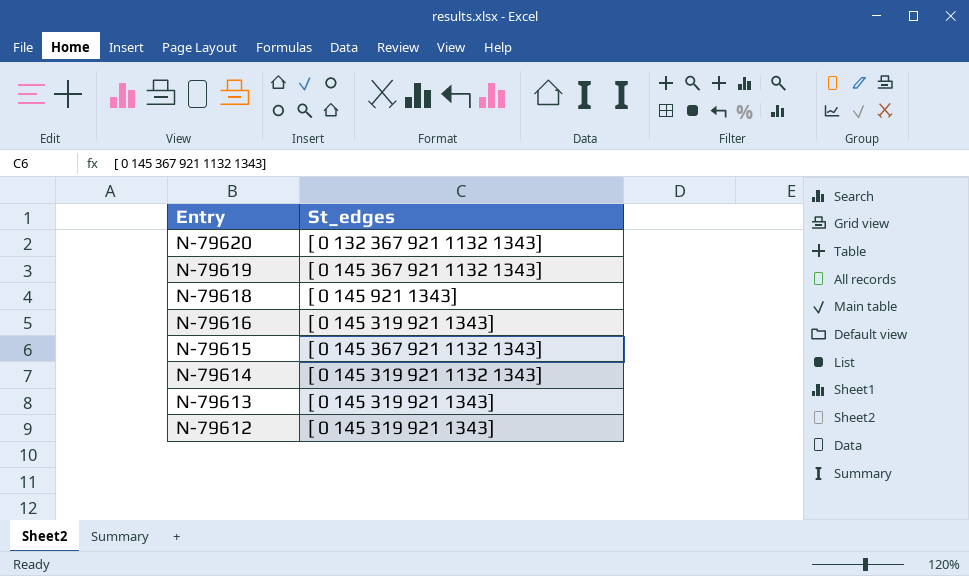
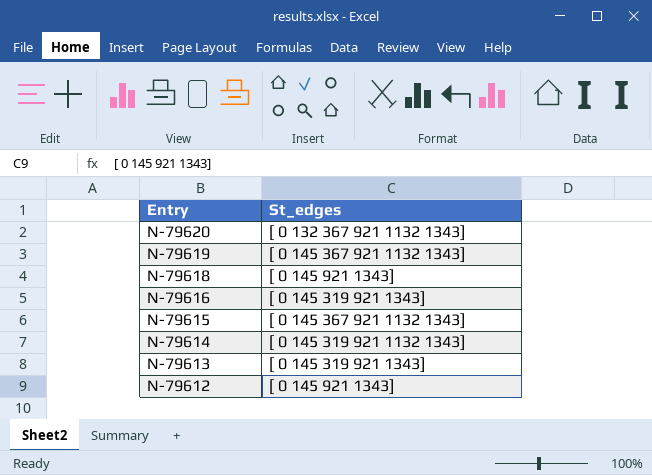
N-79612 | St_edges: [ 0 145 319 921 1343] -> [ 0 145 921 1343]

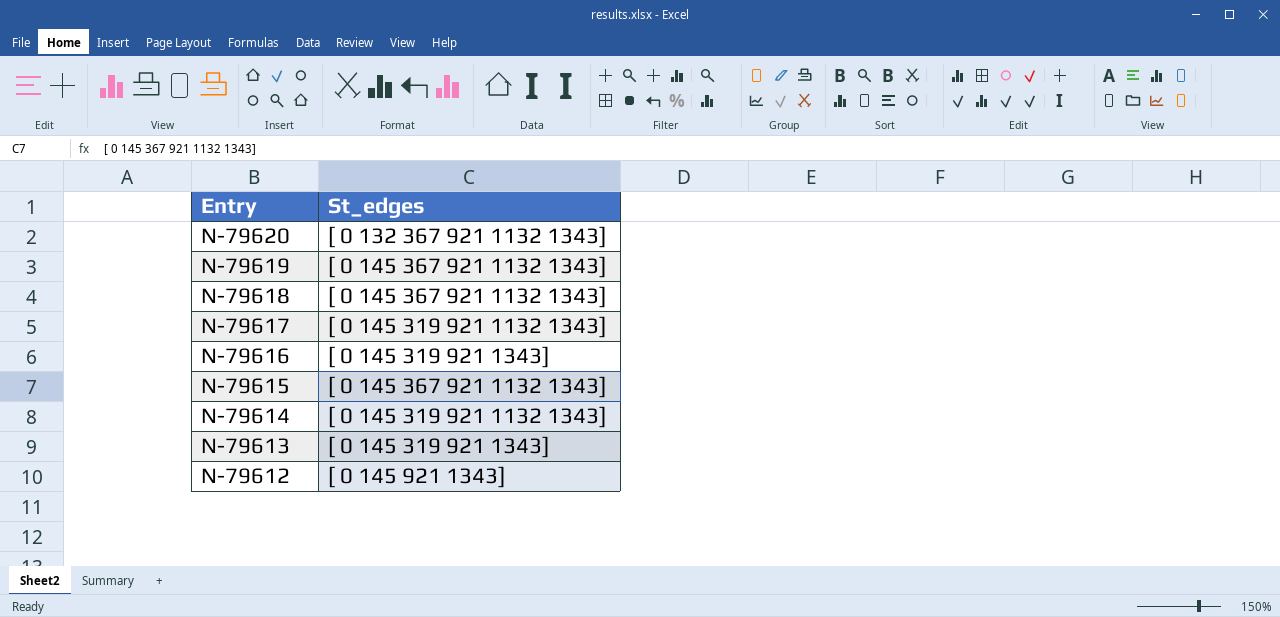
N-79618 | St_edges: [ 0 145 921 1343] -> [ 0 145 367 921 1132 1343]
row N-79617: none -> [ 0 145 319 921 1132 1343]

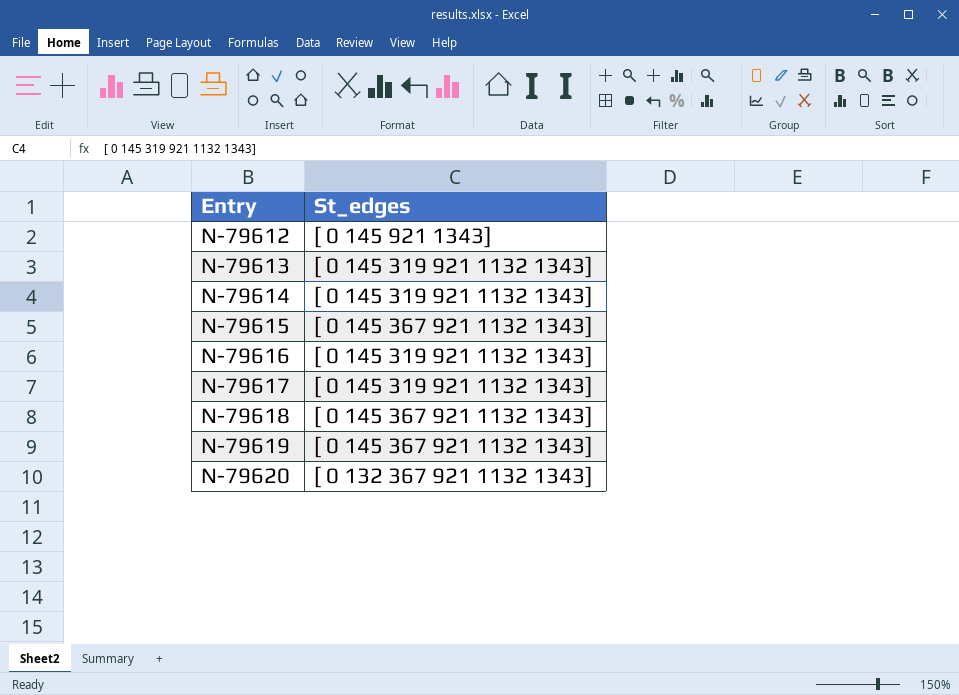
row order: Entry descending -> Entry ascending
N-79613 | St_edges: [ 0 145 319 921 1343] -> [ 0 145 319 921 1132 1343]
N-79616 | St_edges: [ 0 145 319 921 1343] -> [ 0 145 319 921 1132 1343]

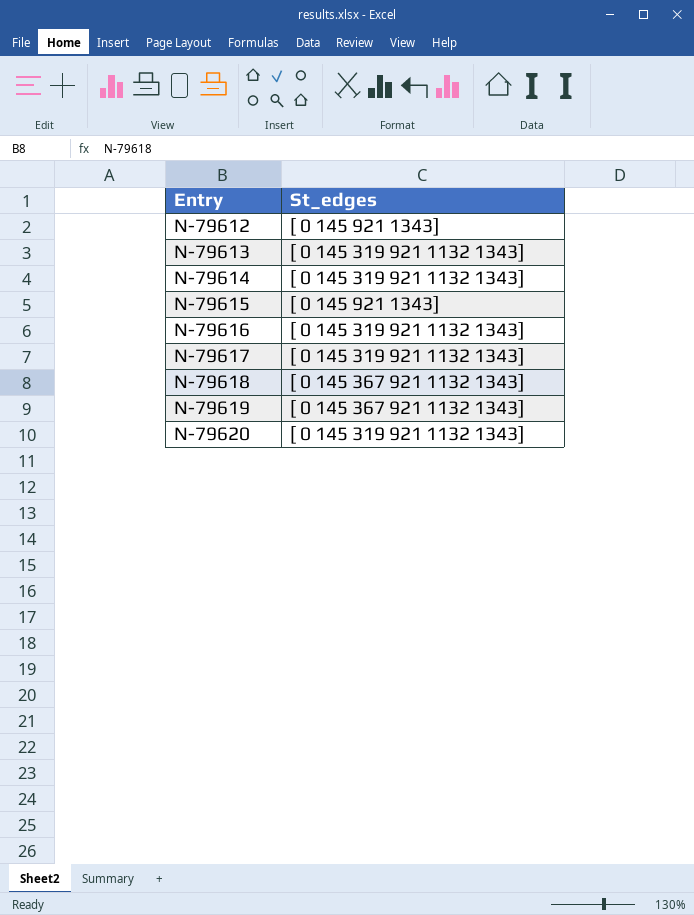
N-79615 | St_edges: [ 0 145 367 921 1132 1343] -> [ 0 145 921 1343]
N-79620 | St_edges: [ 0 132 367 921 1132 1343] -> [ 0 145 319 921 1132 1343]

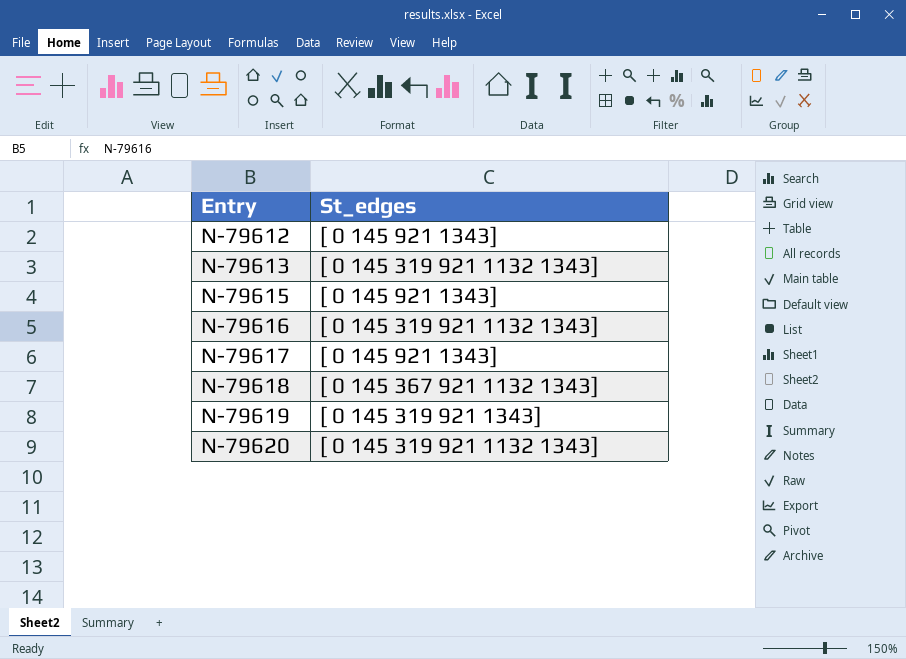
row N-79614: [ 0 145 319 921 1132 1343] -> none
N-79617 | St_edges: [ 0 145 319 921 1132 1343] -> [ 0 145 921 1343]
N-79619 | St_edges: [ 0 145 367 921 1132 1343] -> [ 0 145 319 921 1343]

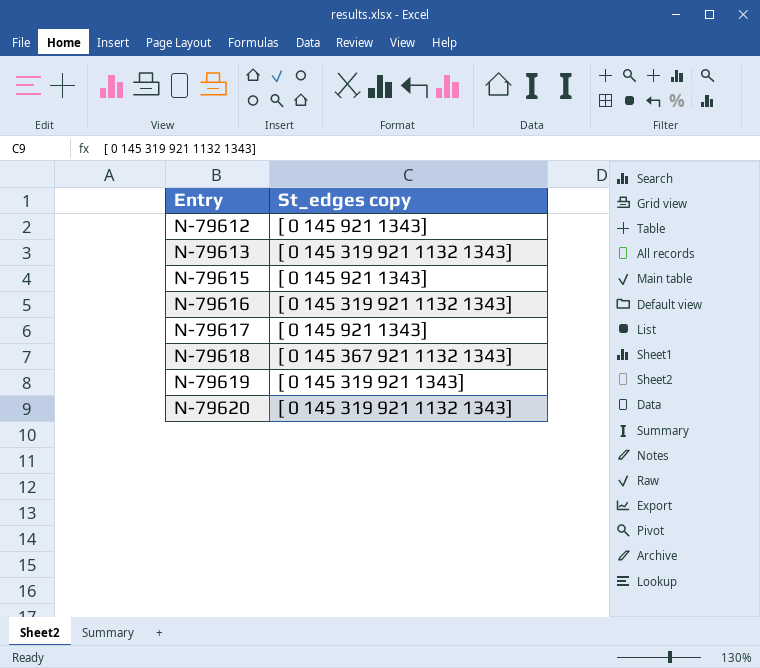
column name: St_edges -> St_edges copy

